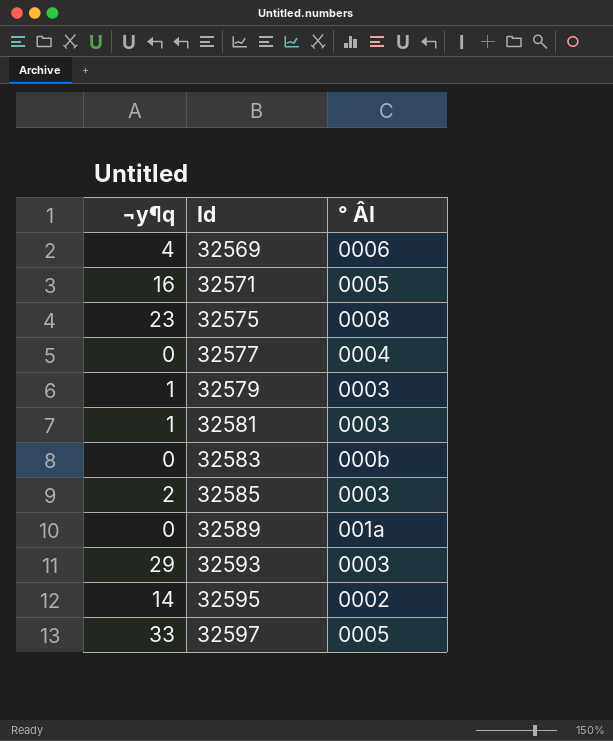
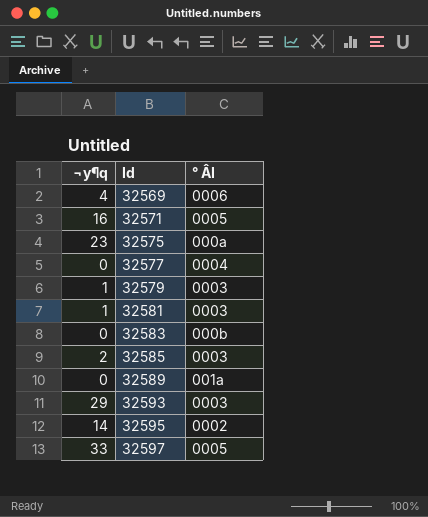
32575 | ° ÂI: 0008 -> 000a

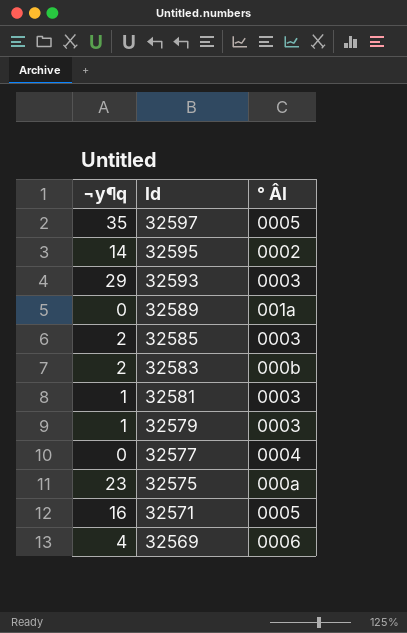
row order: Id ascending -> Id descending
32597 | ¬y¶q: 33 -> 35
32583 | ¬y¶q: 0 -> 2

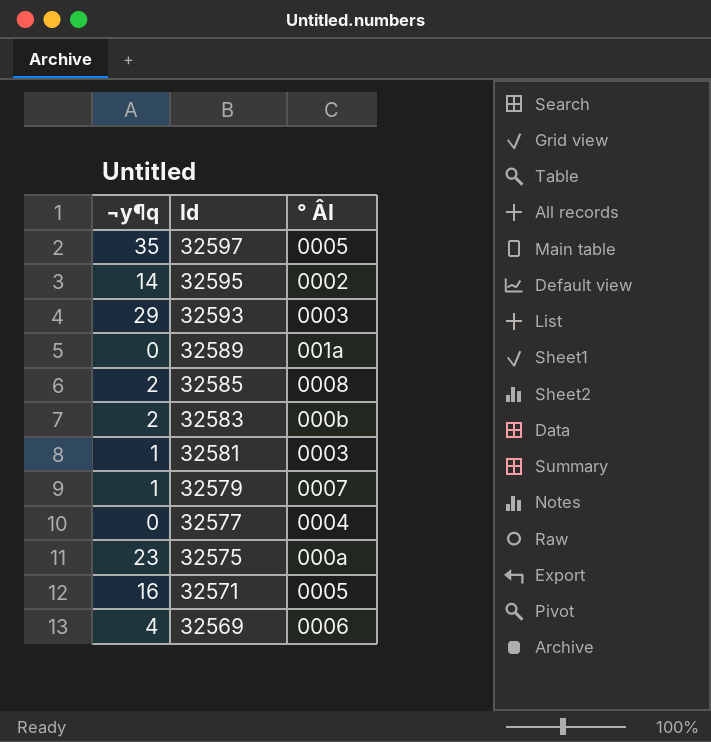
32585 | ° ÂI: 0003 -> 0008
32579 | ° ÂI: 0003 -> 0007

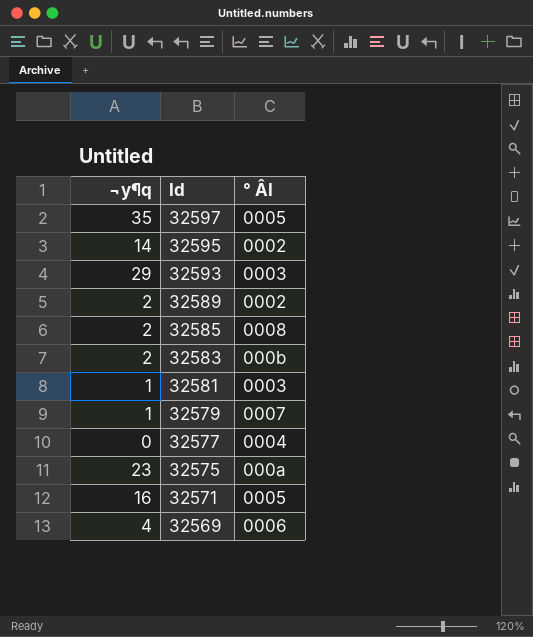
32589 | ¬y¶q: 0 -> 2
32589 | ° ÂI: 001a -> 0002

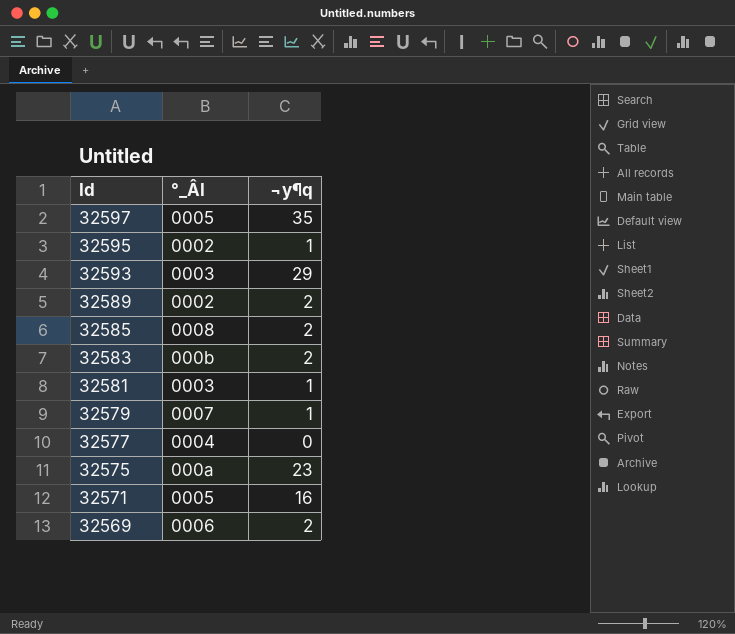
column name: ° ÂI -> °_ÂI
column ¬y¶q | position: 1 -> 3
32595 | ¬y¶q: 14 -> 1
32569 | ¬y¶q: 4 -> 2

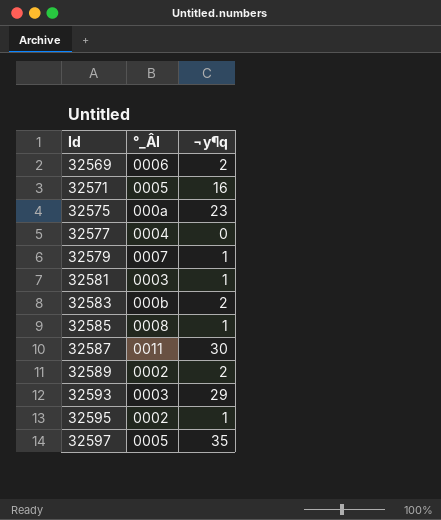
row order: Id descending -> Id ascending
32585 | ¬y¶q: 2 -> 1
row 32587: none -> 0011 | 30

